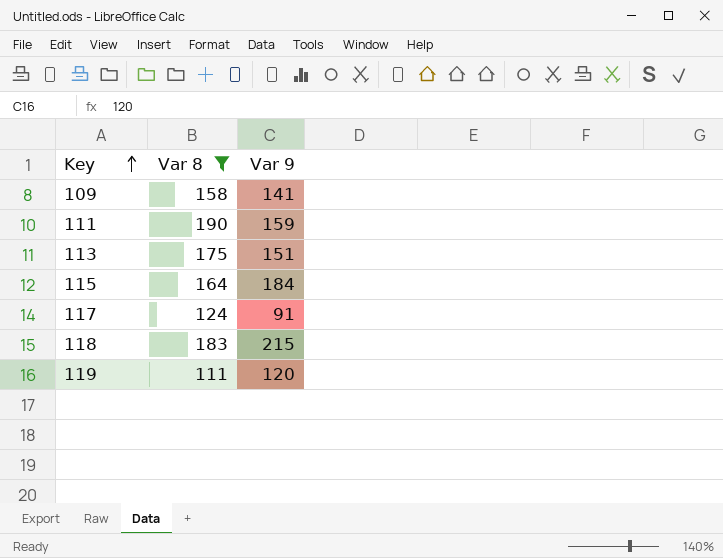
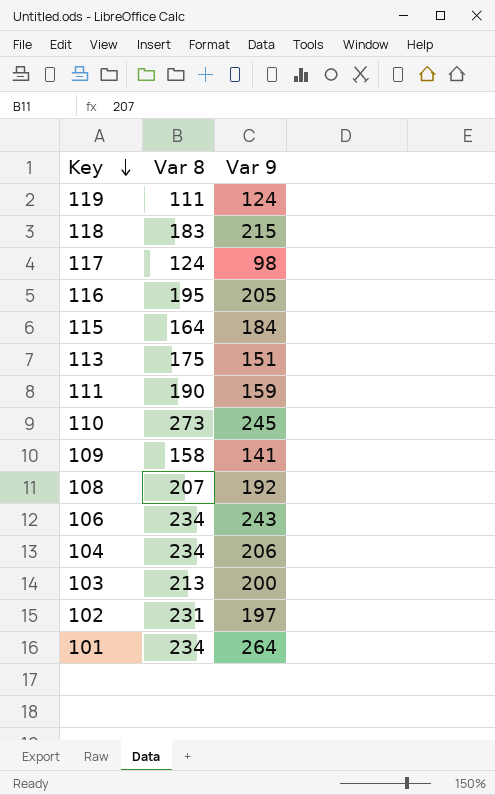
filter: Var 8 <= 190 -> none
row order: Key ascending -> Key descending
119 | Var 9: 120 -> 124
117 | Var 9: 91 -> 98

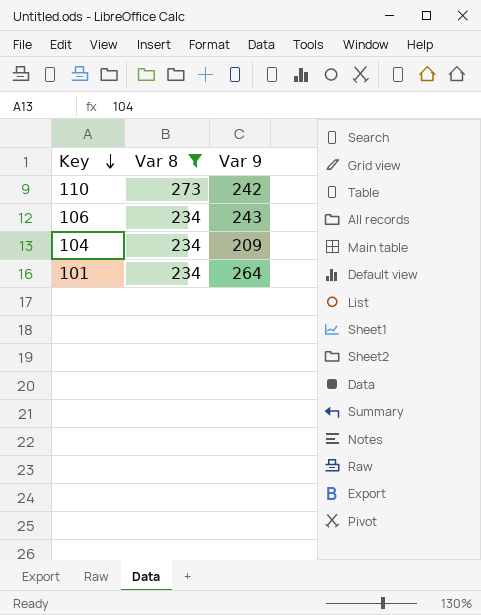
filter: none -> Var 8 >= 234
110 | Var 9: 245 -> 242
104 | Var 9: 206 -> 209

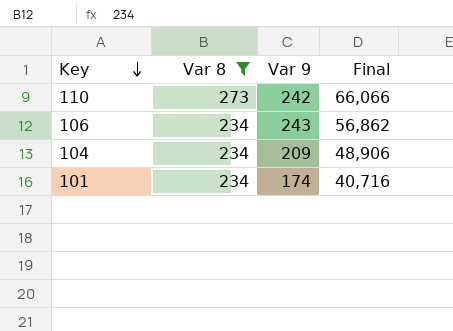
column Final | formula: none -> [Var 8] * [Var 9]
101 | Var 9: 264 -> 174

